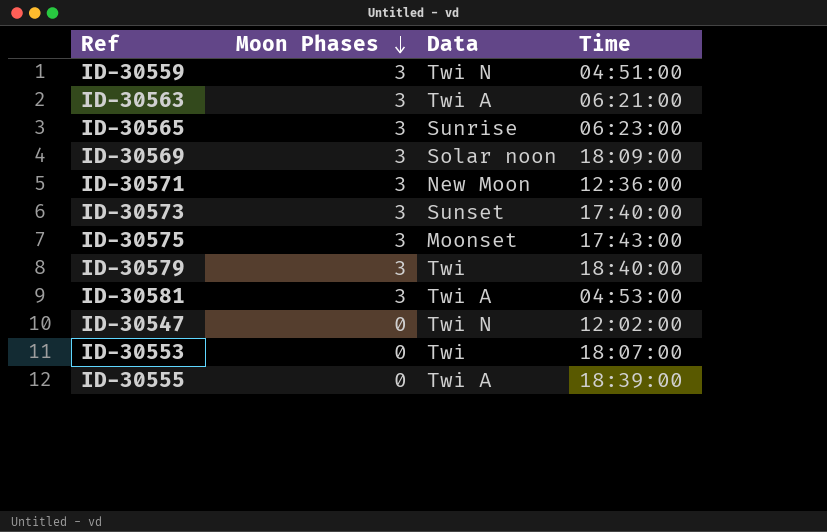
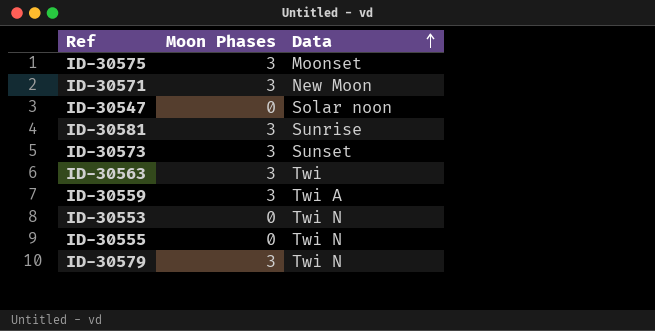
row order: Moon Phases descending -> Data ascending
column Time | position: 4 -> none
row ID-30565: 3 | Sunrise | 06:23:00 -> none
row ID-30569: 3 | Solar noon | 18:09:00 -> none
ID-30547 | Data: Twi N -> Solar noon
ID-30581 | Data: Twi A -> Sunrise
ID-30563 | Data: Twi A -> Twi
ID-30559 | Data: Twi N -> Twi A
ID-30553 | Data: Twi -> Twi N
ID-30555 | Data: Twi A -> Twi N
ID-30579 | Data: Twi -> Twi N

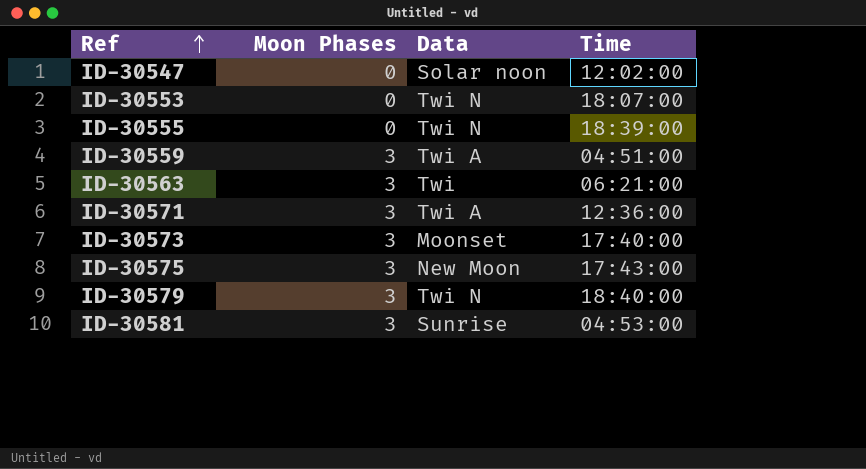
row order: Data ascending -> Ref ascending
column Time | position: none -> 4
ID-30571 | Data: New Moon -> Twi A
ID-30573 | Data: Sunset -> Moonset
ID-30575 | Data: Moonset -> New Moon

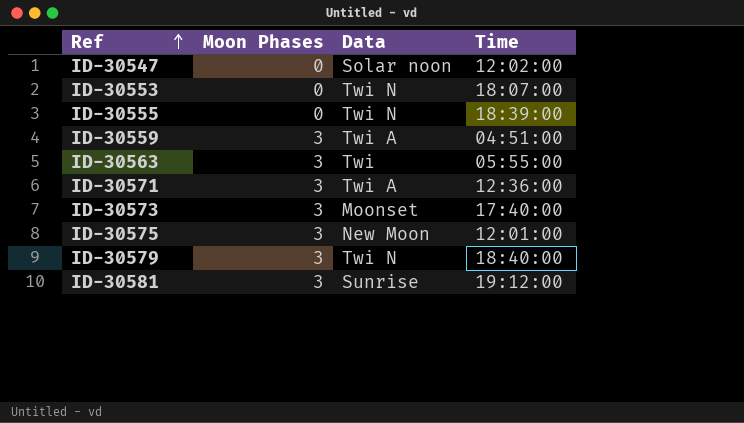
ID-30563 | Time: 06:21:00 -> 05:55:00
ID-30575 | Time: 17:43:00 -> 12:01:00
ID-30581 | Time: 04:53:00 -> 19:12:00

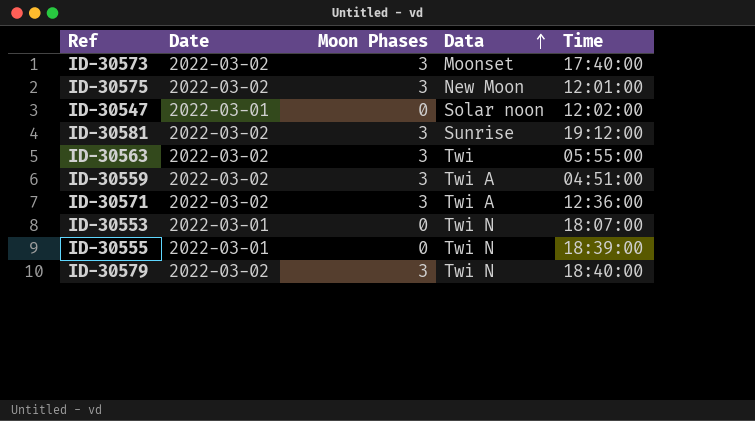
row order: Ref ascending -> Data ascending
column Date | position: none -> 2

